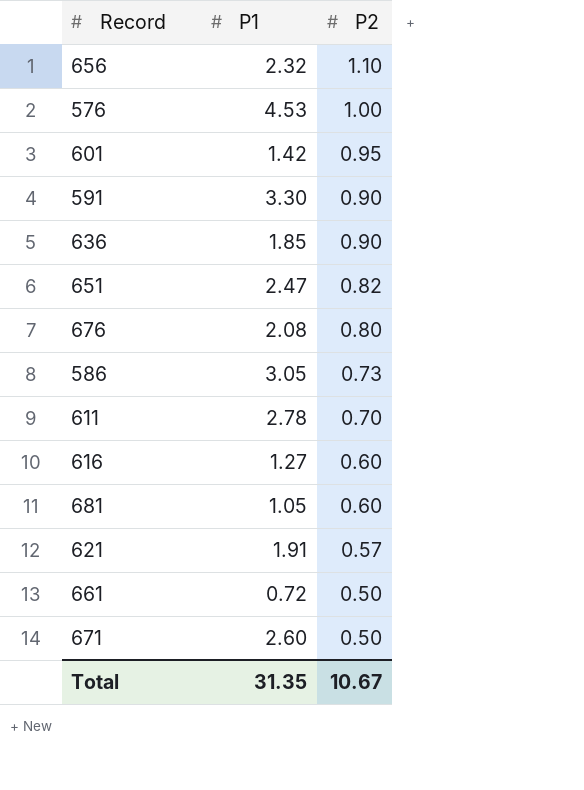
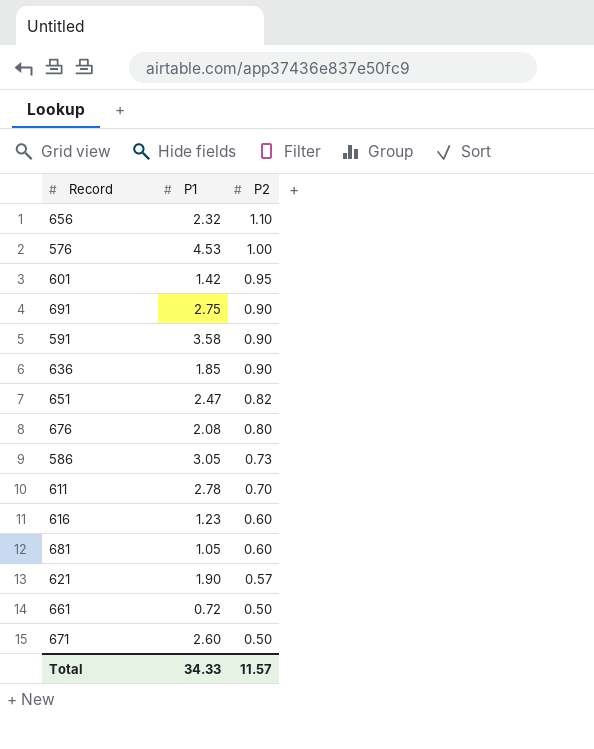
row 691: none -> 2.75 | 0.90
591 | P1: 3.30 -> 3.58
616 | P1: 1.27 -> 1.23
621 | P1: 1.91 -> 1.90
Total | P1: 31.35 -> 34.33
Total | P2: 10.67 -> 11.57

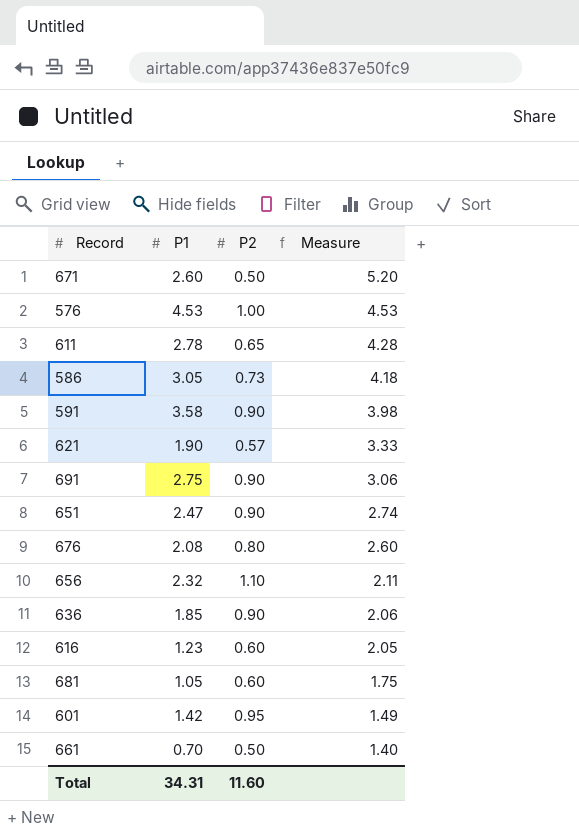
row order: P2 descending -> Measure descending
column Measure | formula: none -> [P1] / [P2]
611 | P2: 0.70 -> 0.65
651 | P2: 0.82 -> 0.90
661 | P1: 0.72 -> 0.70
Total | P1: 34.33 -> 34.31
Total | P2: 11.57 -> 11.60

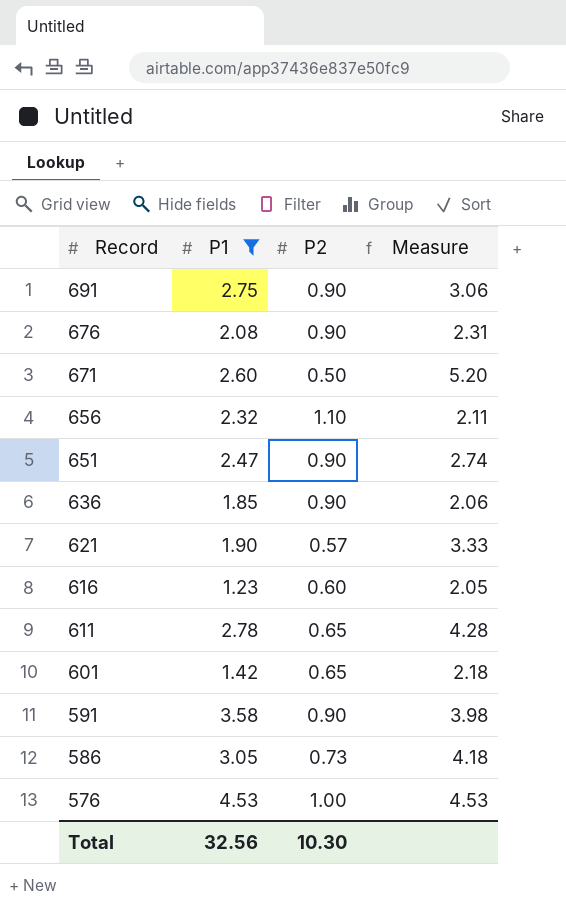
filter: none -> P1 >= 1.23
row order: Measure descending -> Record descending
676 | P2: 0.80 -> 0.90
676 | Measure: 2.60 -> 2.31
601 | P2: 0.95 -> 0.65
601 | Measure: 1.49 -> 2.18
Total | P1: 34.31 -> 32.56
Total | P2: 11.60 -> 10.30

